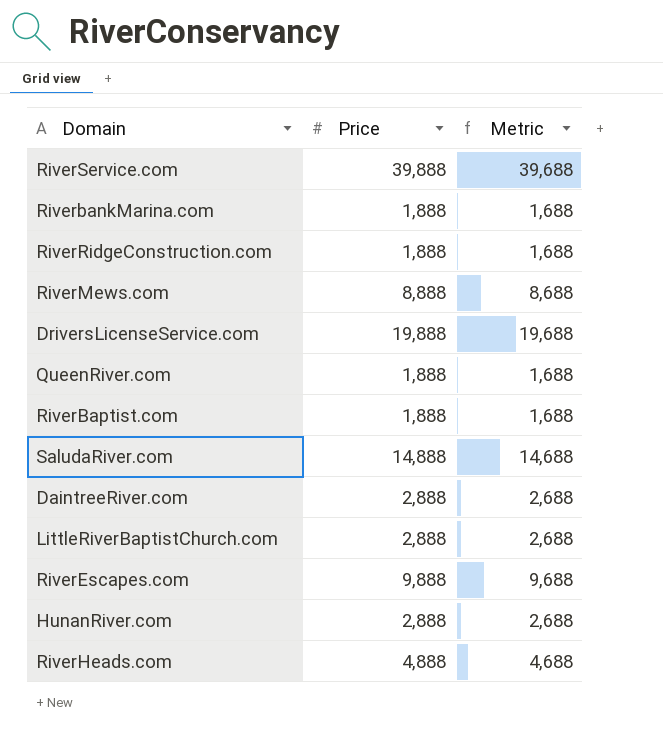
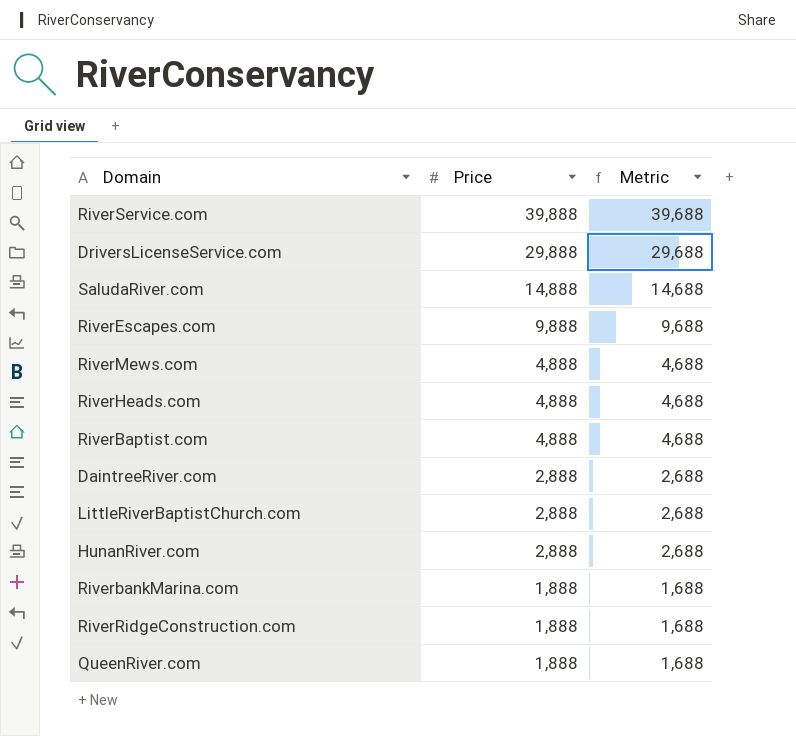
row order: none -> Price descending
DriversLicenseService.com | Price: 19,888 -> 29,888
DriversLicenseService.com | Metric: 19,688 -> 29,688
RiverMews.com | Price: 8,888 -> 4,888
RiverMews.com | Metric: 8,688 -> 4,688
RiverBaptist.com | Price: 1,888 -> 4,888
RiverBaptist.com | Metric: 1,688 -> 4,688

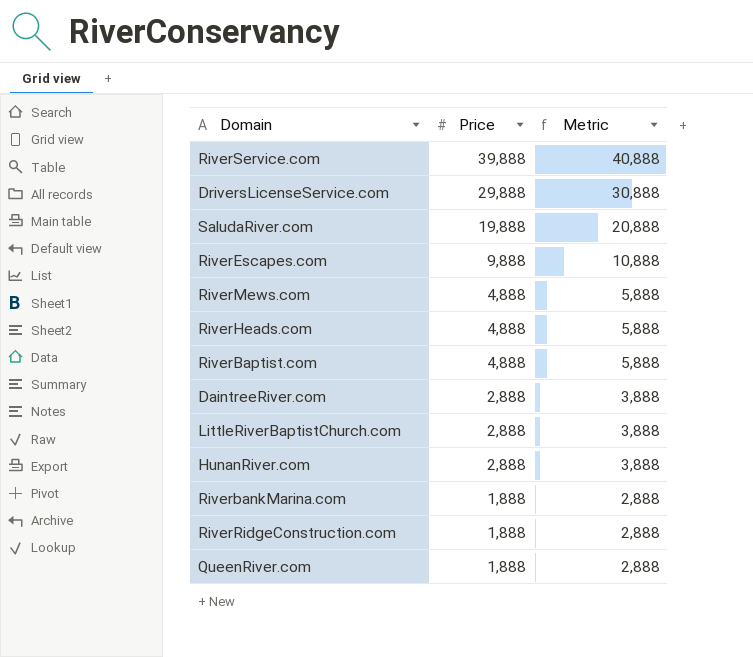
column Metric | formula: [Price] - 200 -> [Price] + 1000
SaludaRiver.com | Price: 14,888 -> 19,888

